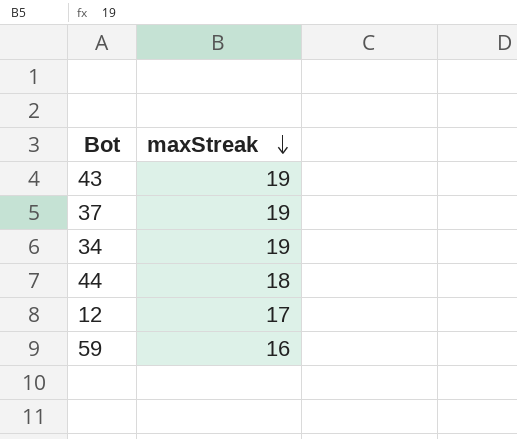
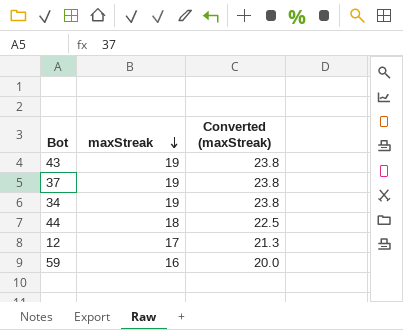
column Converted (maxStreak) | formula: none -> [maxStreak] * 1.25

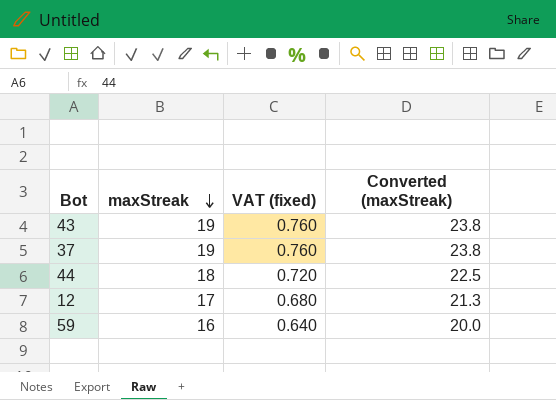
column VAT (fixed) | formula: none -> [maxStreak] * 0.04
row 34: 19 | 23.8 -> none

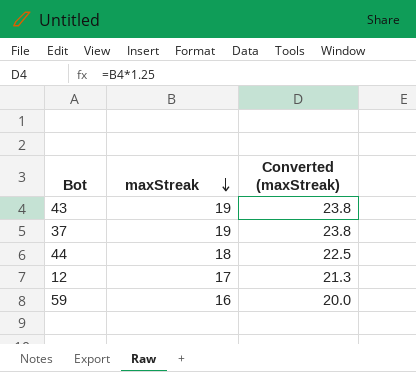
column VAT (fixed) | formula: [maxStreak] * 0.04 -> none

